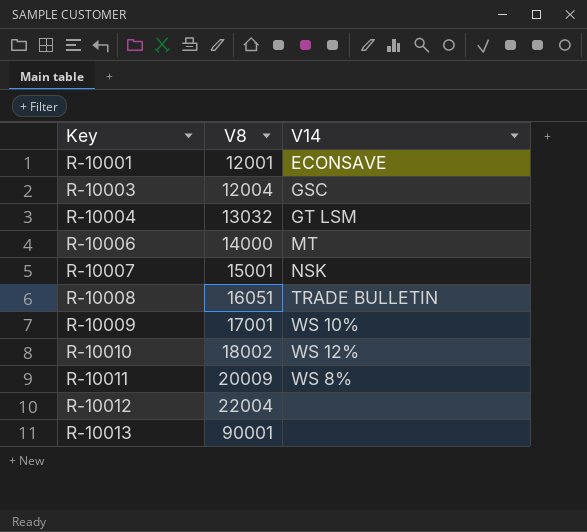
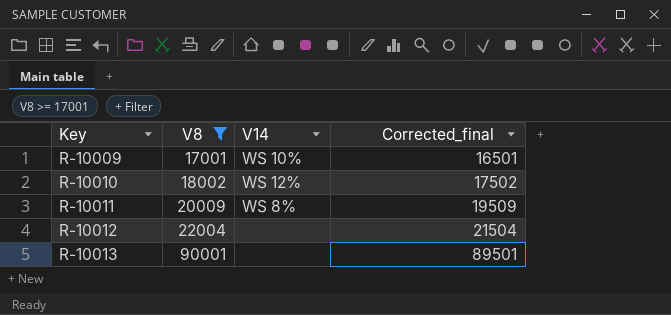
filter: none -> V8 >= 17001
column Corrected_final | formula: none -> [V8] - 500

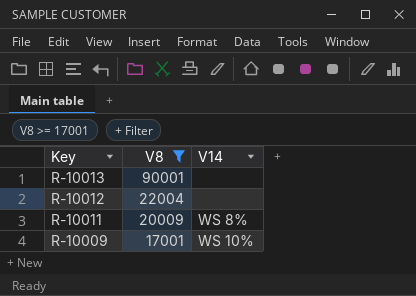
row order: Key ascending -> Key descending
column Corrected_final | formula: [V8] - 500 -> none
row R-10010: 18002 | WS 12% | 17502 -> none

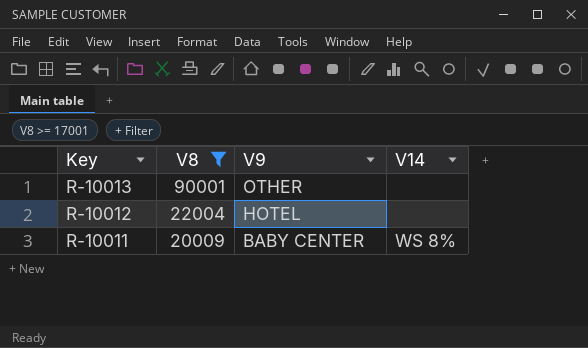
column V9 | position: none -> 3
row R-10009: 17001 | WS 10% -> none

